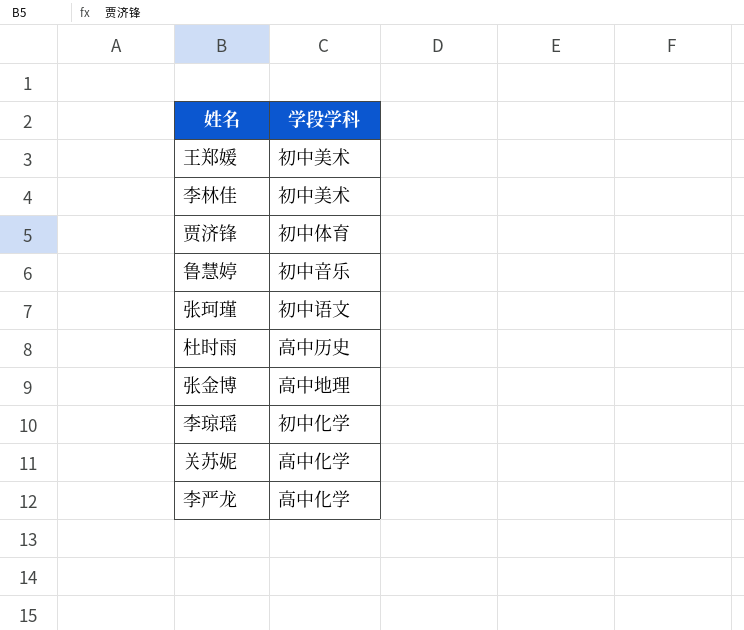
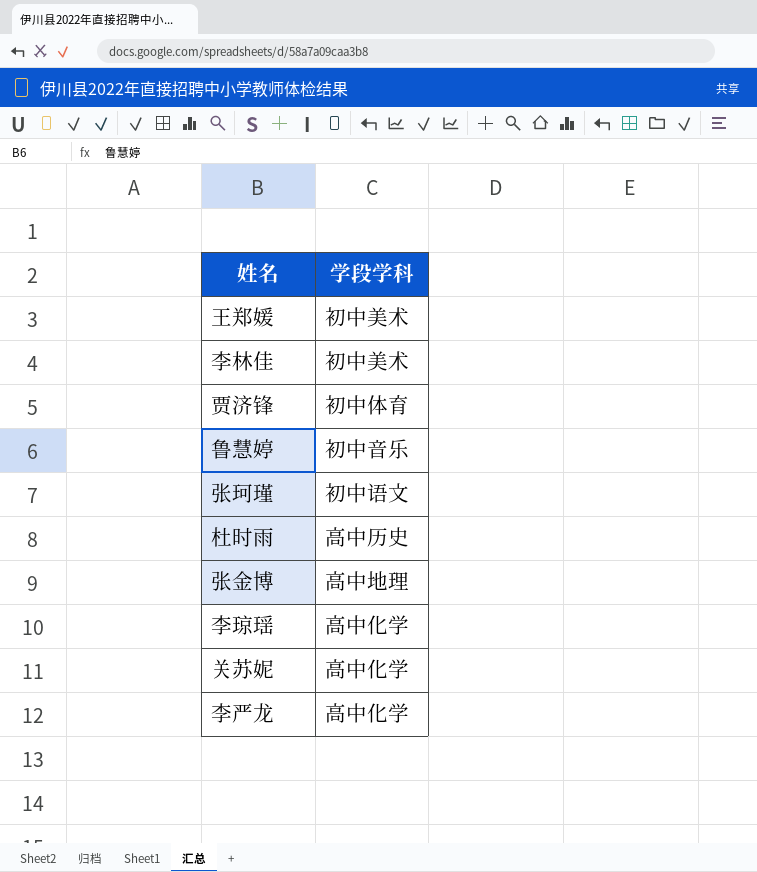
李琼瑶 | 学段学科: 初中化学 -> 高中化学

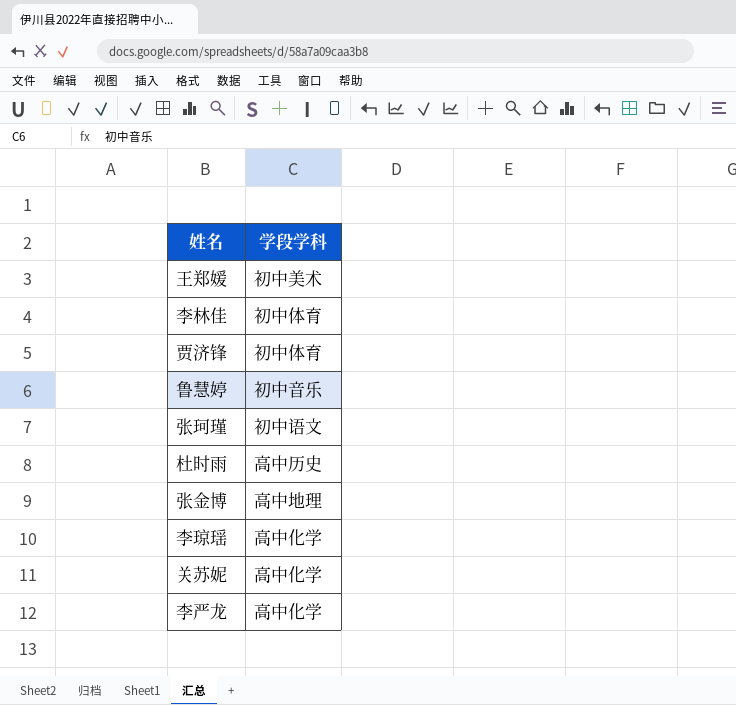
李林佳 | 学段学科: 初中美术 -> 初中体育

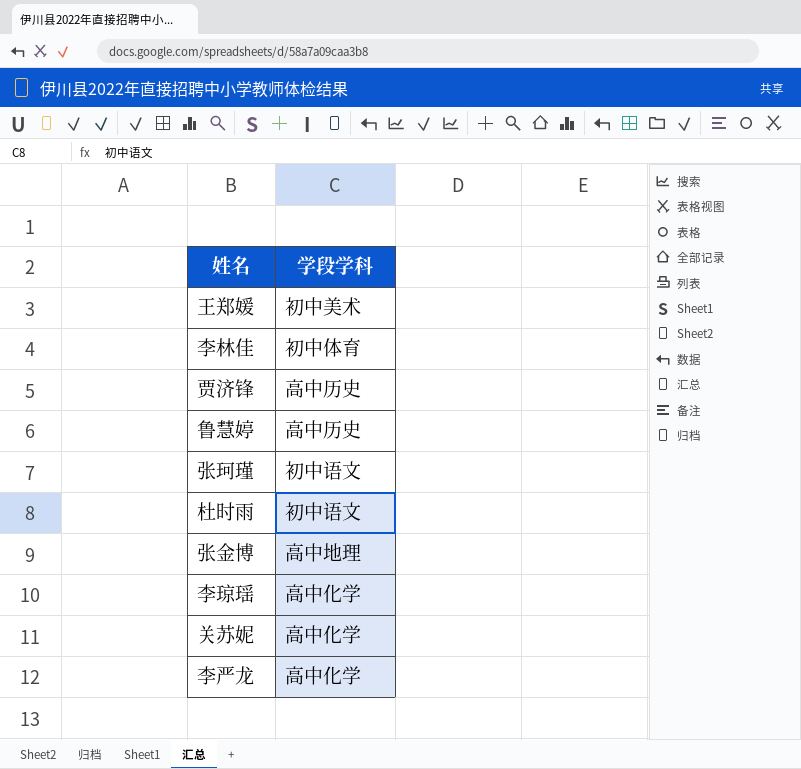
贾济锋 | 学段学科: 初中体育 -> 高中历史
鲁慧婷 | 学段学科: 初中音乐 -> 高中历史
杜时雨 | 学段学科: 高中历史 -> 初中语文

